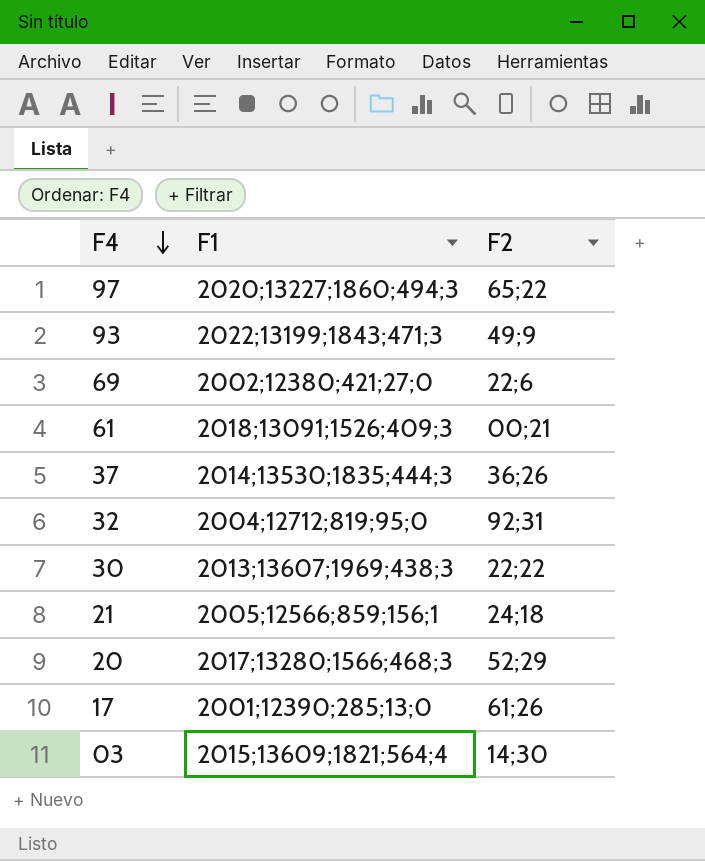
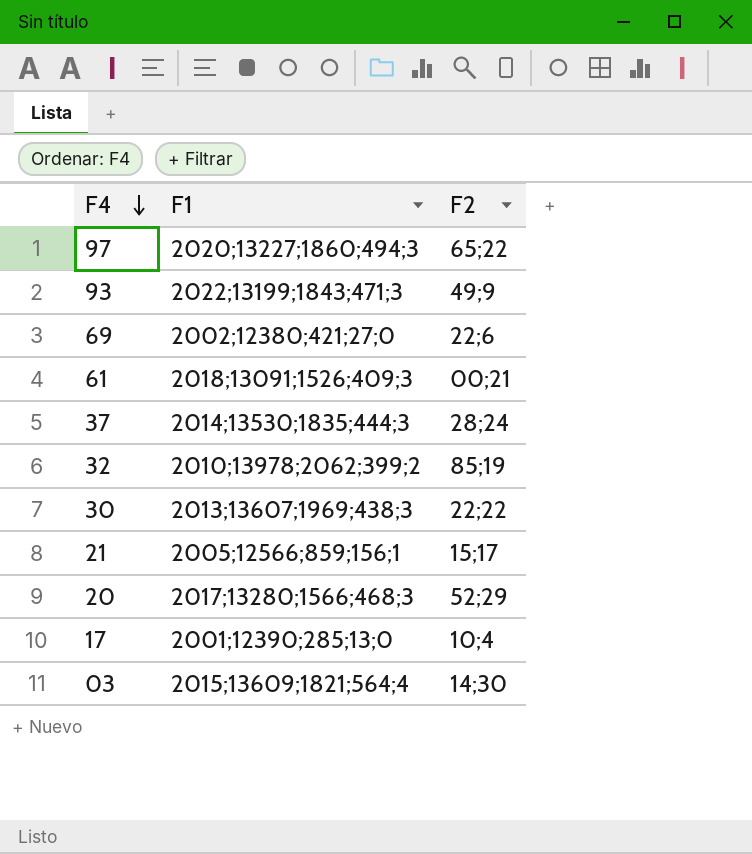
37 | F2: 36;26 -> 28;24
32 | F1: 2004;12712;819;95;0 -> 2010;13978;2062;399;2
32 | F2: 92;31 -> 85;19
21 | F2: 24;18 -> 15;17
17 | F2: 61;26 -> 10;4

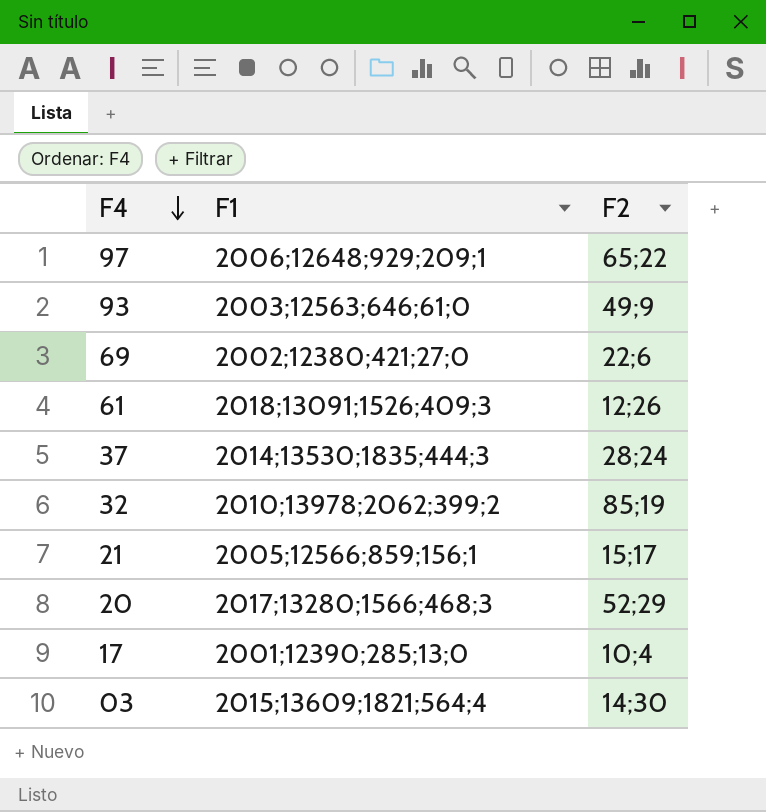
row 30: 2013;13607;1969;438;3 | 22;22 -> none
97 | F1: 2020;13227;1860;494;3 -> 2006;12648;929;209;1
93 | F1: 2022;13199;1843;471;3 -> 2003;12563;646;61;0
61 | F2: 00;21 -> 12;26

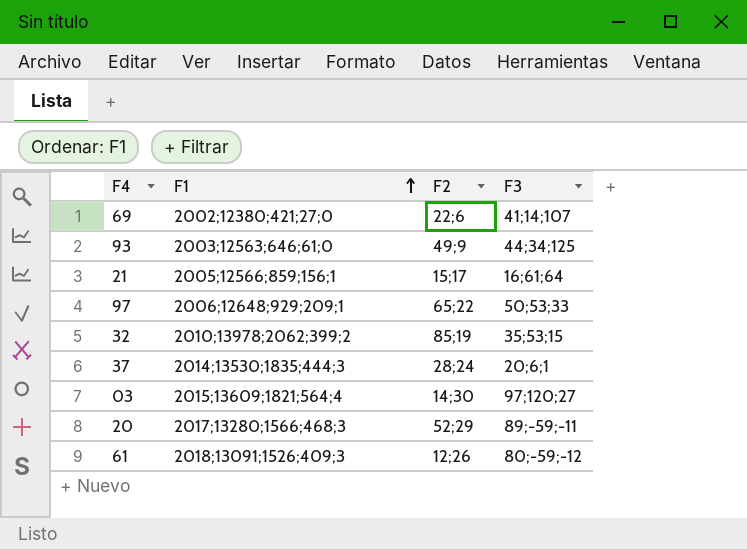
row order: F4 descending -> F1 ascending
column F3 | position: none -> 4
row 17: 2001;12390;285;13;0 | 10;4 -> none

